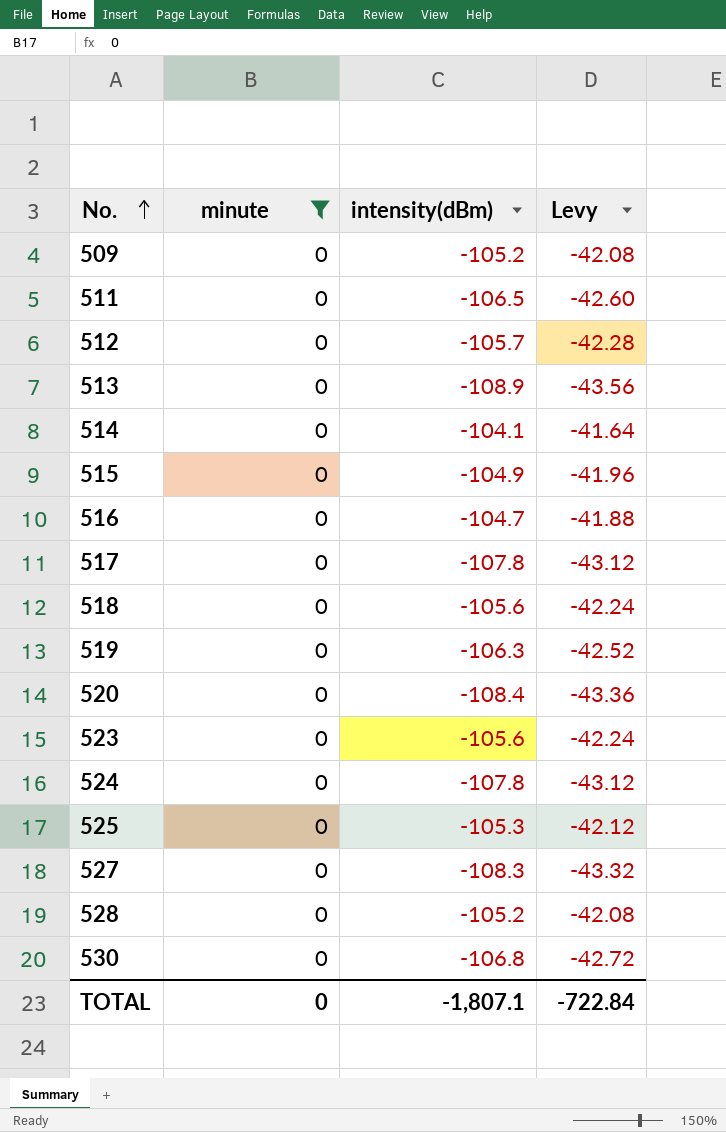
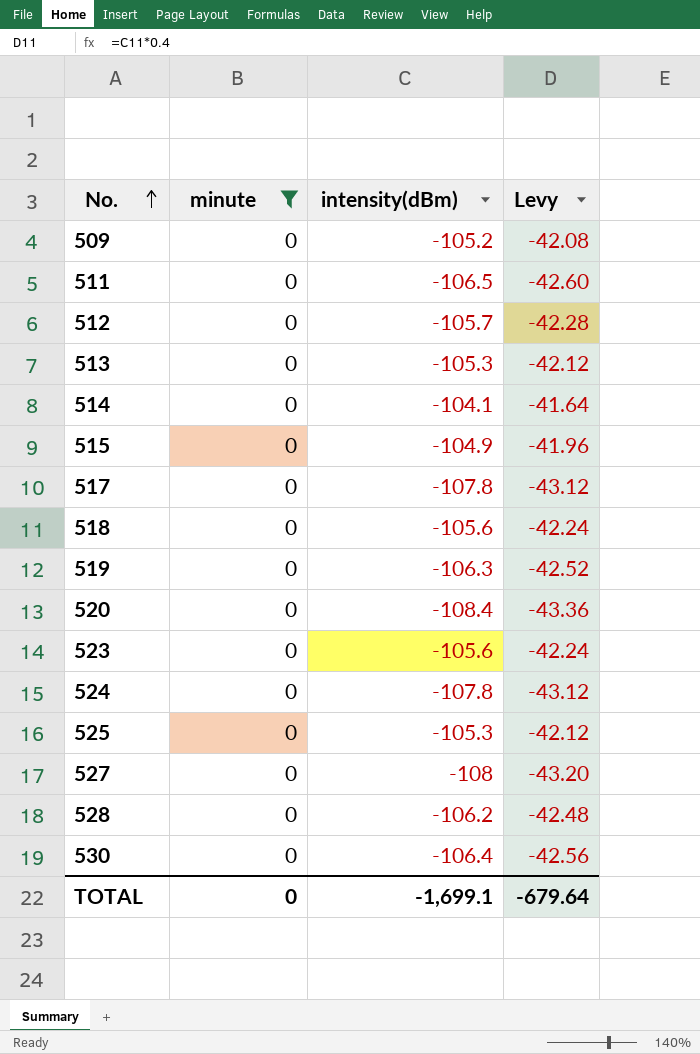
row 516: 0 | -104.7 | -41.88 -> none
513 | intensity(dBm): -108.9 -> -105.3
513 | Levy: -43.56 -> -42.12
527 | intensity(dBm): -108.3 -> -108
527 | Levy: -43.32 -> -43.20
528 | intensity(dBm): -105.2 -> -106.2
528 | Levy: -42.08 -> -42.48
530 | intensity(dBm): -106.8 -> -106.4
530 | Levy: -42.72 -> -42.56
TOTAL | intensity(dBm): -1,807.1 -> -1,699.1
TOTAL | Levy: -722.84 -> -679.64

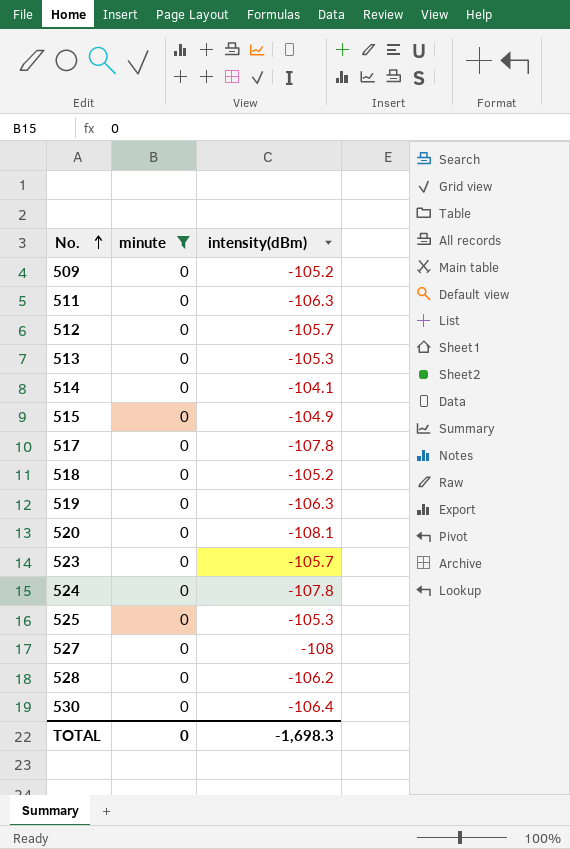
column Levy | formula: [intensity(dBm)] * 0.4 -> none
511 | intensity(dBm): -106.5 -> -106.3
518 | intensity(dBm): -105.6 -> -105.2
520 | intensity(dBm): -108.4 -> -108.1
523 | intensity(dBm): -105.6 -> -105.7
TOTAL | intensity(dBm): -1,699.1 -> -1,698.3

